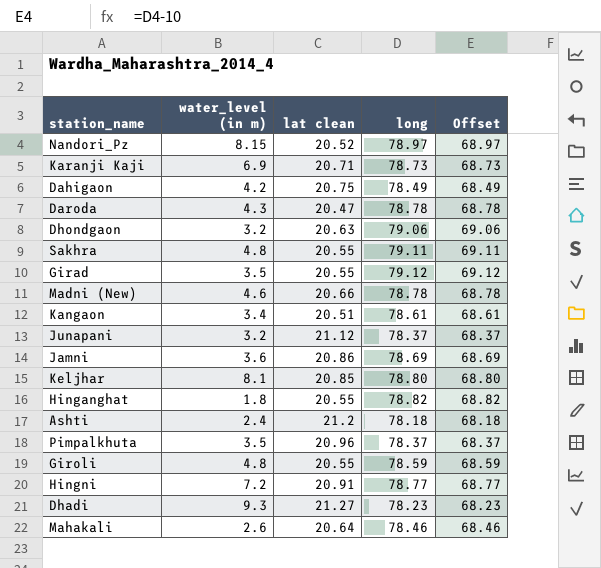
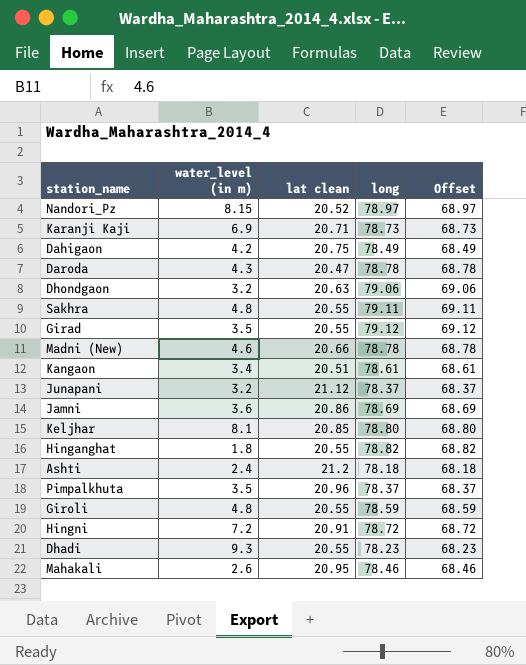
Hingni | long: 78.77 -> 78.72
Hingni | Offset: 68.77 -> 68.72
Dhadi | lat clean: 21.27 -> 20.55
Mahakali | lat clean: 20.64 -> 20.95

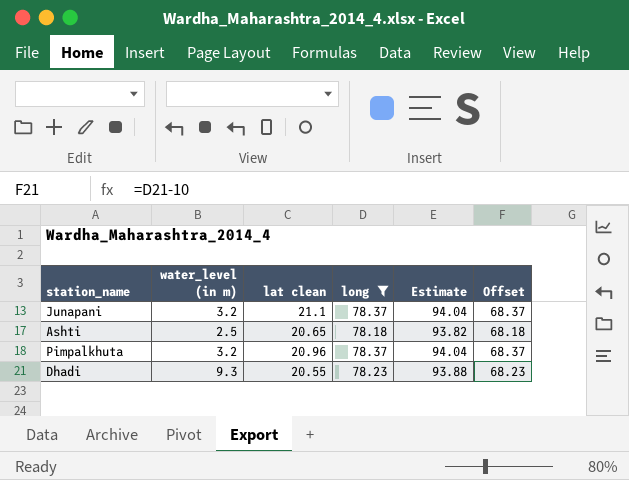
filter: none -> long <= 78.37
column Estimate | formula: none -> [long] * 1.2
Junapani | lat clean: 21.12 -> 21.1
Ashti | water_level (in m): 2.4 -> 2.5
Ashti | lat clean: 21.2 -> 20.65
Pimpalkhuta | water_level (in m): 3.5 -> 3.2

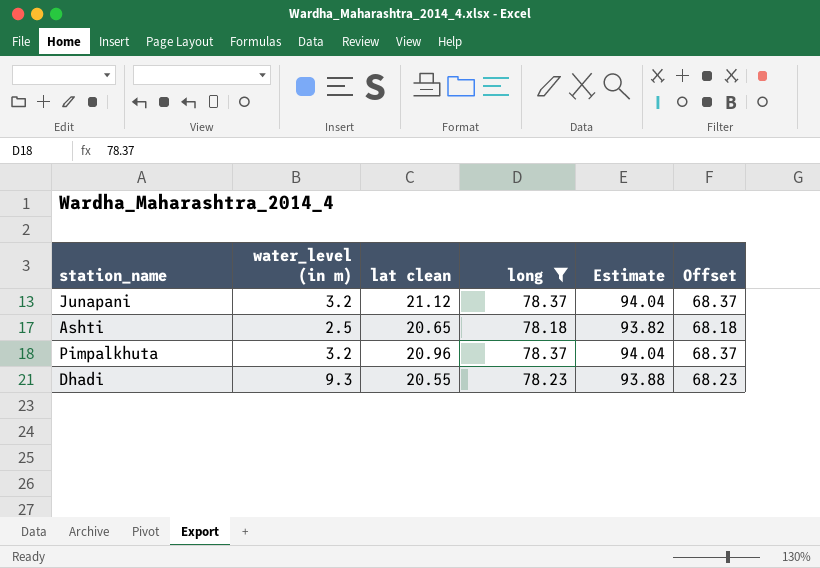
Junapani | lat clean: 21.1 -> 21.12

